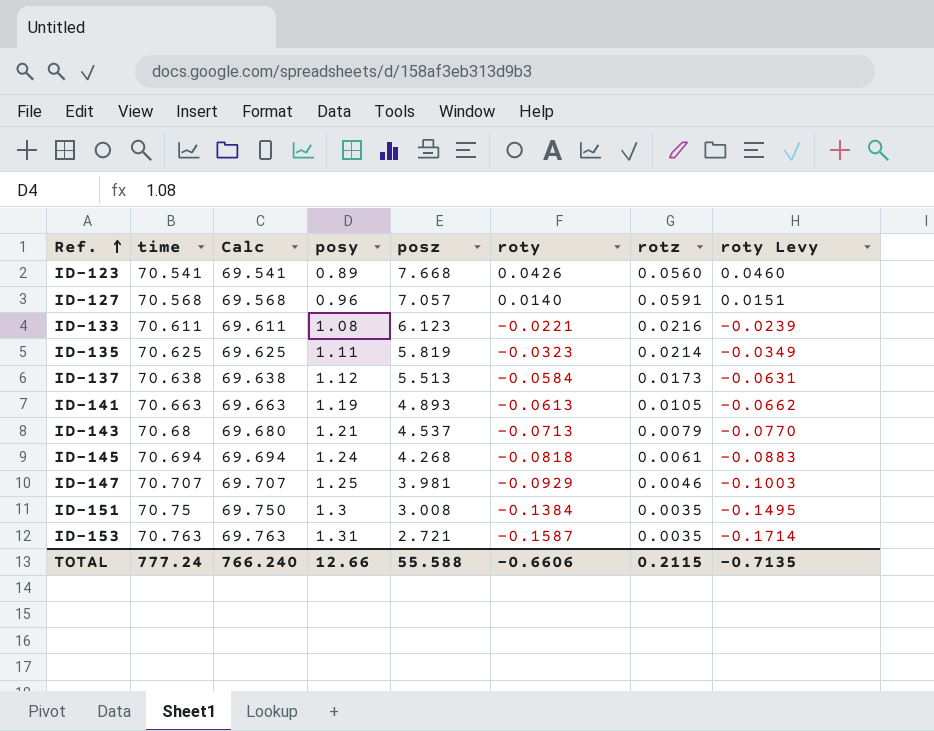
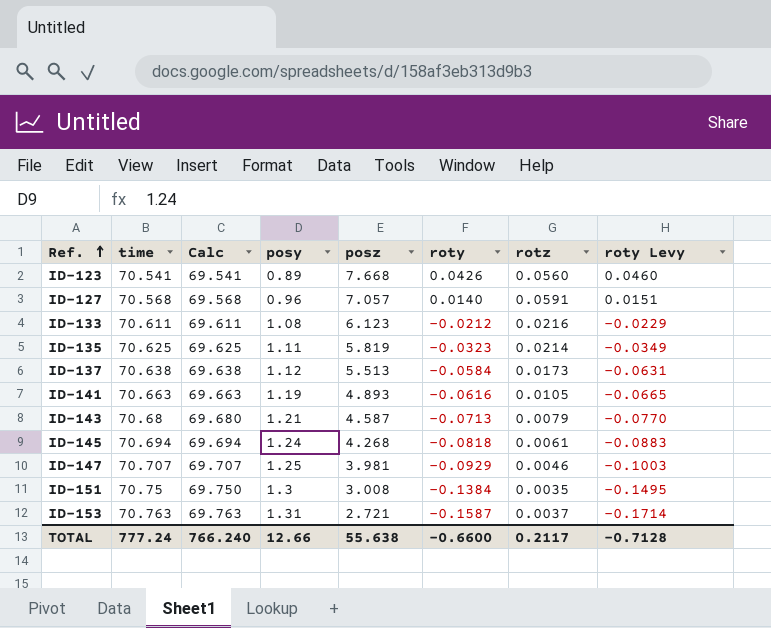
ID-133 | roty: -0.0221 -> -0.0212
ID-133 | roty Levy: -0.0239 -> -0.0229
ID-141 | roty: -0.0613 -> -0.0616
ID-141 | roty Levy: -0.0662 -> -0.0665
ID-143 | posz: 4.537 -> 4.587
ID-153 | rotz: 0.0035 -> 0.0037
TOTAL | posz: 55.588 -> 55.638
TOTAL | roty: -0.6606 -> -0.6600
TOTAL | rotz: 0.2115 -> 0.2117
TOTAL | roty Levy: -0.7135 -> -0.7128

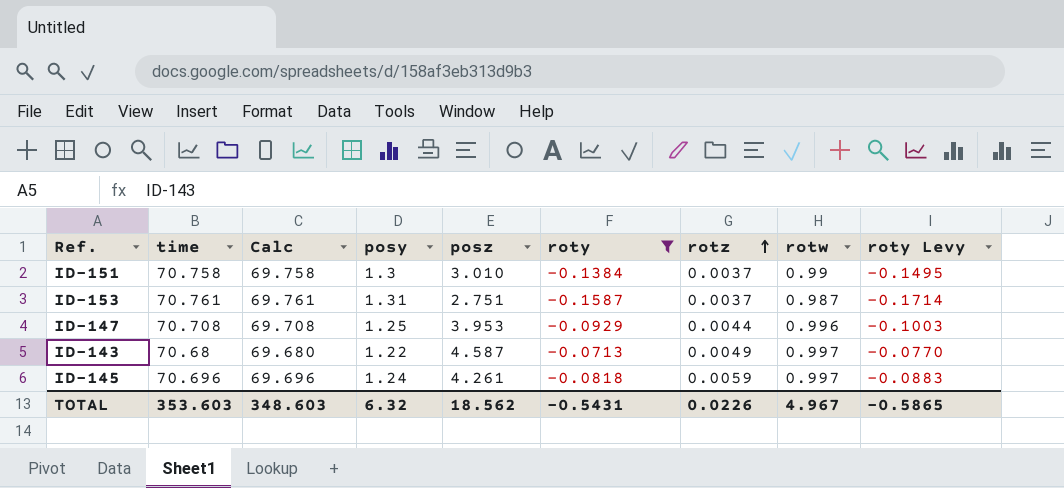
filter: none -> roty <= -0.0713
row order: Ref. ascending -> rotz ascending
column rotw | position: none -> 8
ID-151 | time: 70.75 -> 70.758
ID-151 | Calc: 69.750 -> 69.758
ID-151 | posz: 3.008 -> 3.010
ID-151 | rotz: 0.0035 -> 0.0037
ID-153 | time: 70.763 -> 70.761
ID-153 | Calc: 69.763 -> 69.761
ID-153 | posz: 2.721 -> 2.751
ID-147 | time: 70.707 -> 70.708
ID-147 | Calc: 69.707 -> 69.708
ID-147 | posz: 3.981 -> 3.953
ID-147 | rotz: 0.0046 -> 0.0044
ID-143 | posy: 1.21 -> 1.22
ID-143 | rotz: 0.0079 -> 0.0049
ID-145 | time: 70.694 -> 70.696
ID-145 | Calc: 69.694 -> 69.696
ID-145 | posz: 4.268 -> 4.261
ID-145 | rotz: 0.0061 -> 0.0059
TOTAL | time: 777.24 -> 353.603
TOTAL | Calc: 766.240 -> 348.603
TOTAL | posy: 12.66 -> 6.32
TOTAL | posz: 55.638 -> 18.562
TOTAL | roty: -0.6600 -> -0.5431
TOTAL | rotz: 0.2117 -> 0.0226
TOTAL | roty Levy: -0.7128 -> -0.5865

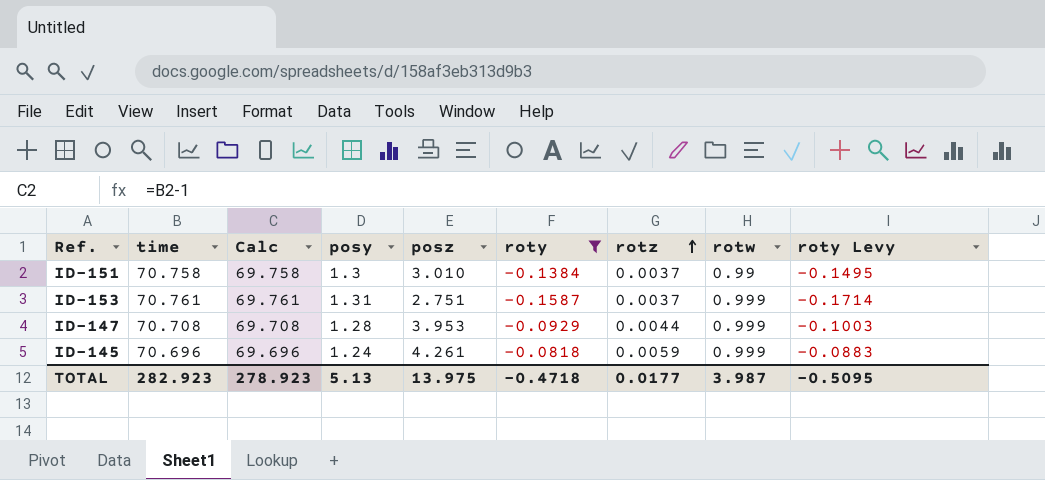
row ID-143: 70.68 | 69.680 | 1.22 | 4.587 | -0.0713 | 0.0049 | 0.997 | -0.0770 -> none
ID-153 | rotw: 0.987 -> 0.999
ID-147 | posy: 1.25 -> 1.28
ID-147 | rotw: 0.996 -> 0.999
ID-145 | rotw: 0.997 -> 0.999
TOTAL | time: 353.603 -> 282.923
TOTAL | Calc: 348.603 -> 278.923
TOTAL | posy: 6.32 -> 5.13
TOTAL | posz: 18.562 -> 13.975
TOTAL | roty: -0.5431 -> -0.4718
TOTAL | rotz: 0.0226 -> 0.0177
TOTAL | rotw: 4.967 -> 3.987
TOTAL | roty Levy: -0.5865 -> -0.5095

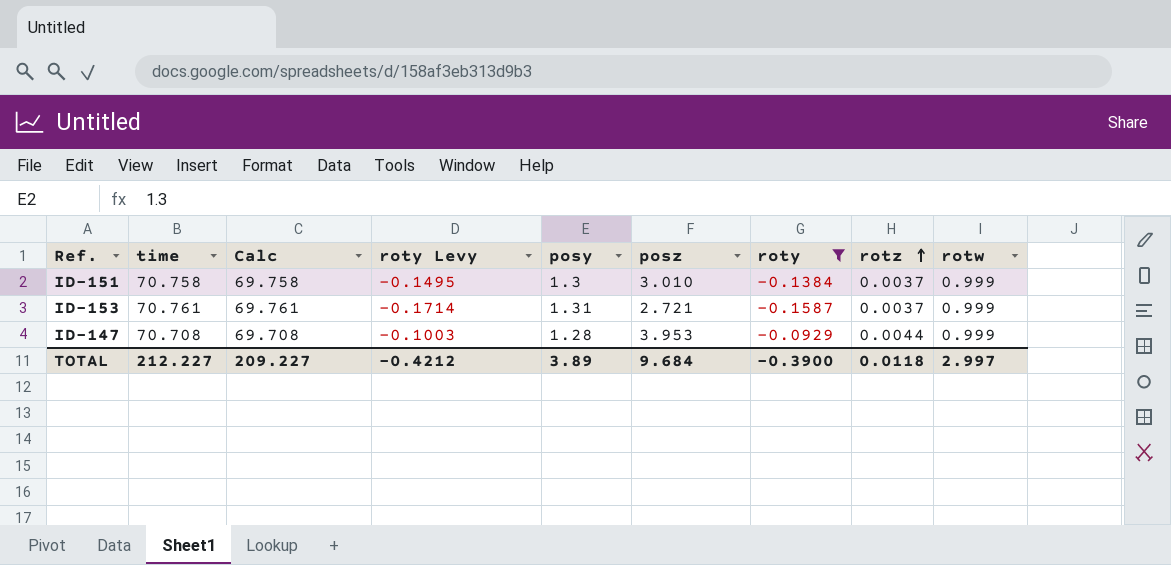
column roty Levy | position: 9 -> 4
row ID-145: 70.696 | 69.696 | 1.24 | 4.261 | -0.0818 | 0.0059 | 0.999 | -0.0883 -> none
ID-151 | rotw: 0.99 -> 0.999
ID-153 | posz: 2.751 -> 2.721
TOTAL | time: 282.923 -> 212.227
TOTAL | Calc: 278.923 -> 209.227
TOTAL | roty Levy: -0.5095 -> -0.4212
TOTAL | posy: 5.13 -> 3.89
TOTAL | posz: 13.975 -> 9.684
TOTAL | roty: -0.4718 -> -0.3900
TOTAL | rotz: 0.0177 -> 0.0118
TOTAL | rotw: 3.987 -> 2.997

